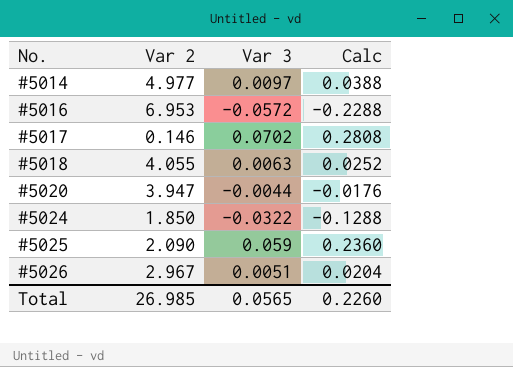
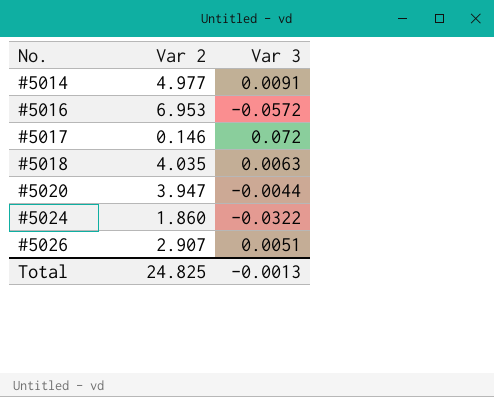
column Calc | formula: [Var 3] * 4 -> none
row #5025: 2.090 | 0.059 | 0.2360 -> none
#5014 | Var 3: 0.0097 -> 0.0091
#5017 | Var 3: 0.0702 -> 0.072
#5018 | Var 2: 4.055 -> 4.035
#5024 | Var 2: 1.850 -> 1.860
#5026 | Var 2: 2.967 -> 2.907
Total | Var 2: 26.985 -> 24.825
Total | Var 3: 0.0565 -> -0.0013

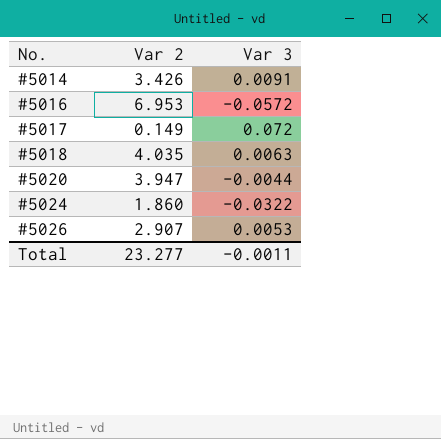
#5014 | Var 2: 4.977 -> 3.426
#5017 | Var 2: 0.146 -> 0.149
#5026 | Var 3: 0.0051 -> 0.0053
Total | Var 2: 24.825 -> 23.277
Total | Var 3: -0.0013 -> -0.0011

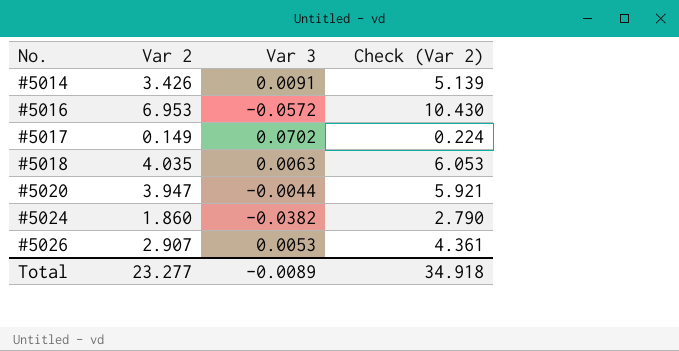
column Check (Var 2) | formula: none -> [Var 2] * 1.5
#5017 | Var 3: 0.072 -> 0.0702
#5024 | Var 3: -0.0322 -> -0.0382
Total | Var 3: -0.0011 -> -0.0089

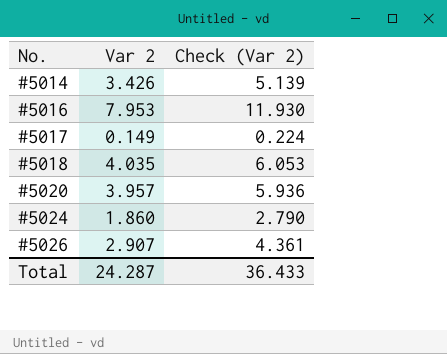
column Var 3 | position: 3 -> none
#5016 | Var 2: 6.953 -> 7.953
#5016 | Check (Var 2): 10.430 -> 11.930
#5020 | Var 2: 3.947 -> 3.957
#5020 | Check (Var 2): 5.921 -> 5.936
Total | Var 2: 23.277 -> 24.287
Total | Check (Var 2): 34.918 -> 36.433

